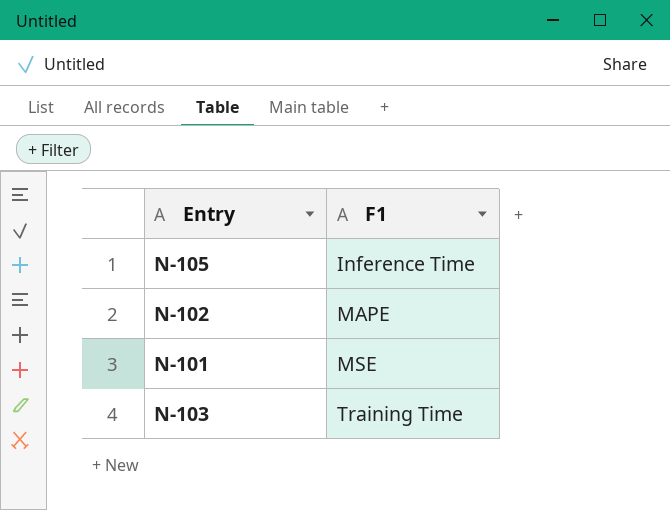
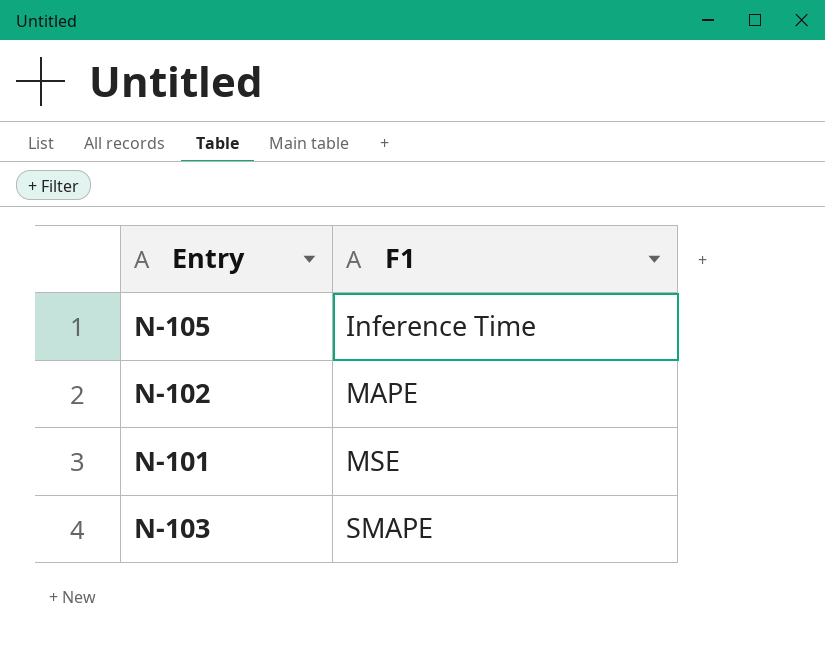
N-103 | F1: Training Time -> SMAPE

